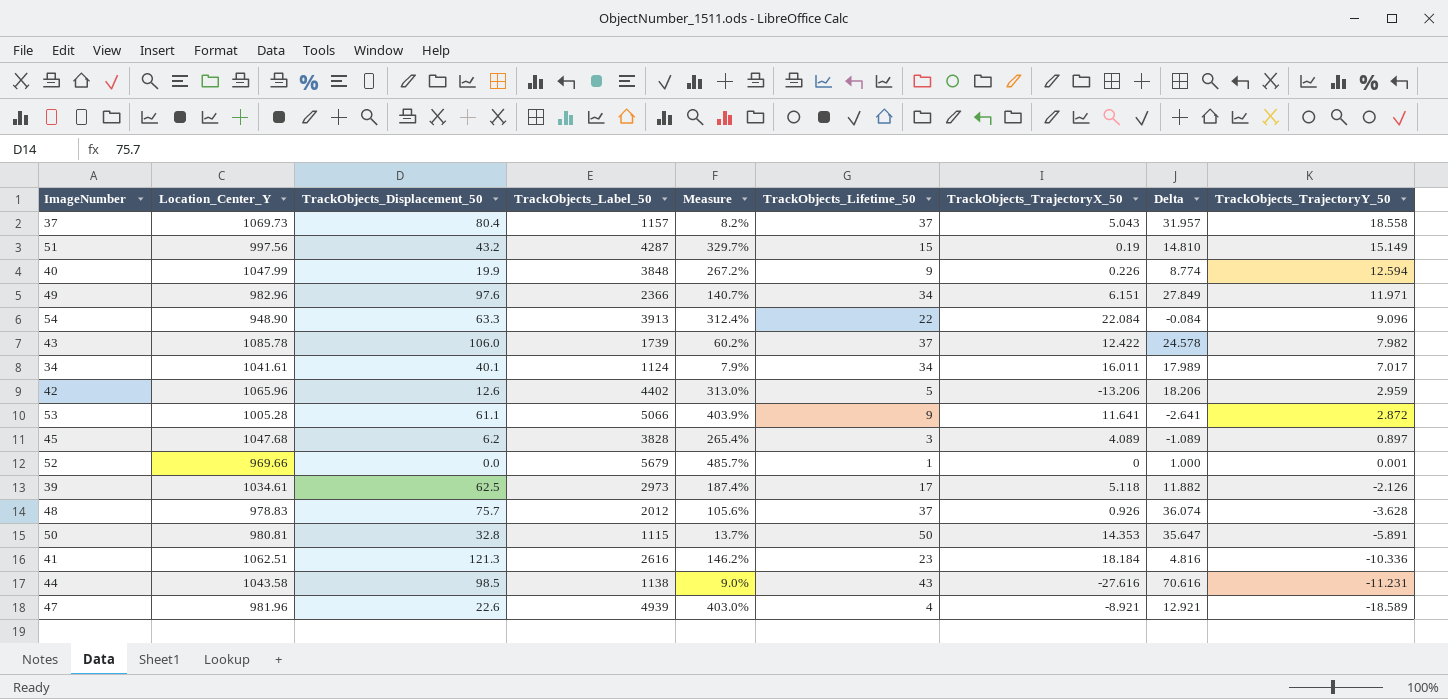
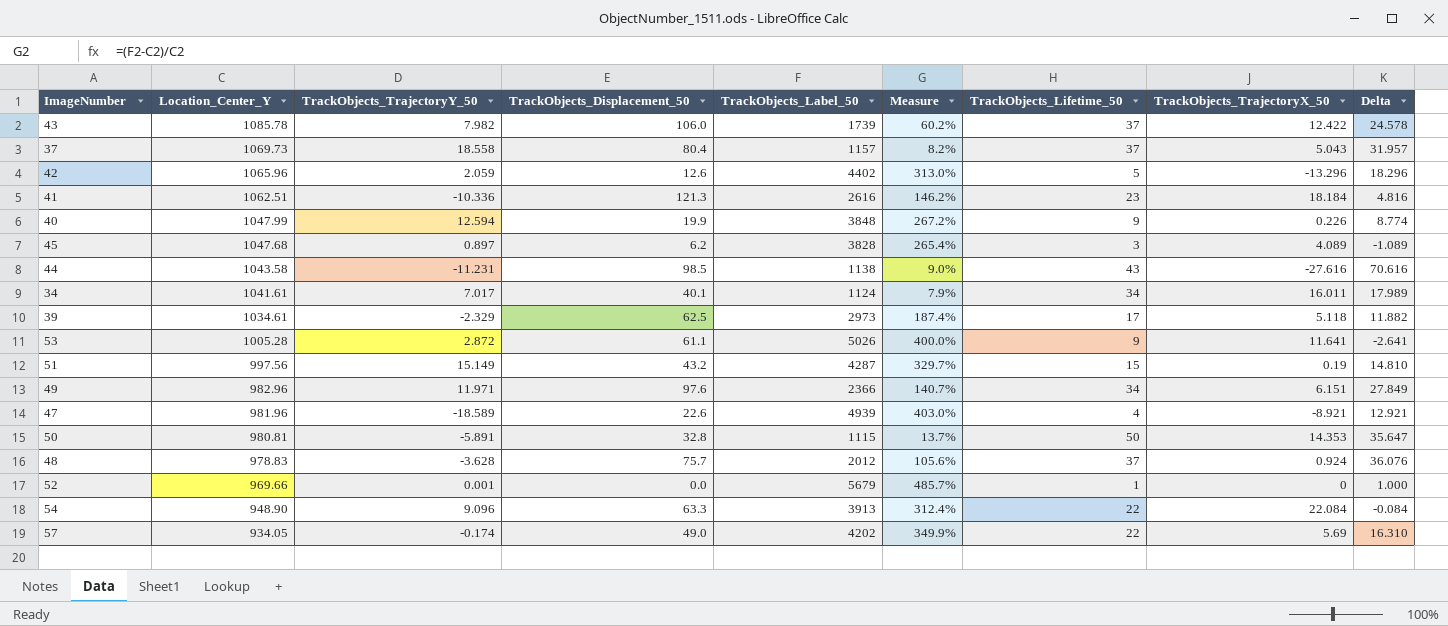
row order: TrackObjects_TrajectoryY_50 descending -> Location_Center_Y descending
column TrackObjects_TrajectoryY_50 | position: 9 -> 3
42 | TrackObjects_TrajectoryY_50: 2.959 -> 2.059
42 | TrackObjects_TrajectoryX_50: -13.206 -> -13.296
42 | Delta: 18.206 -> 18.296
39 | TrackObjects_TrajectoryY_50: -2.126 -> -2.329
53 | TrackObjects_Label_50: 5066 -> 5026
53 | Measure: 403.9% -> 400.0%
48 | TrackObjects_TrajectoryX_50: 0.926 -> 0.924
48 | Delta: 36.074 -> 36.076
row 57: none -> 934.05 | -0.174 | 49.0 | 4202 | 349.9% | 22 | 5.69 | 16.310

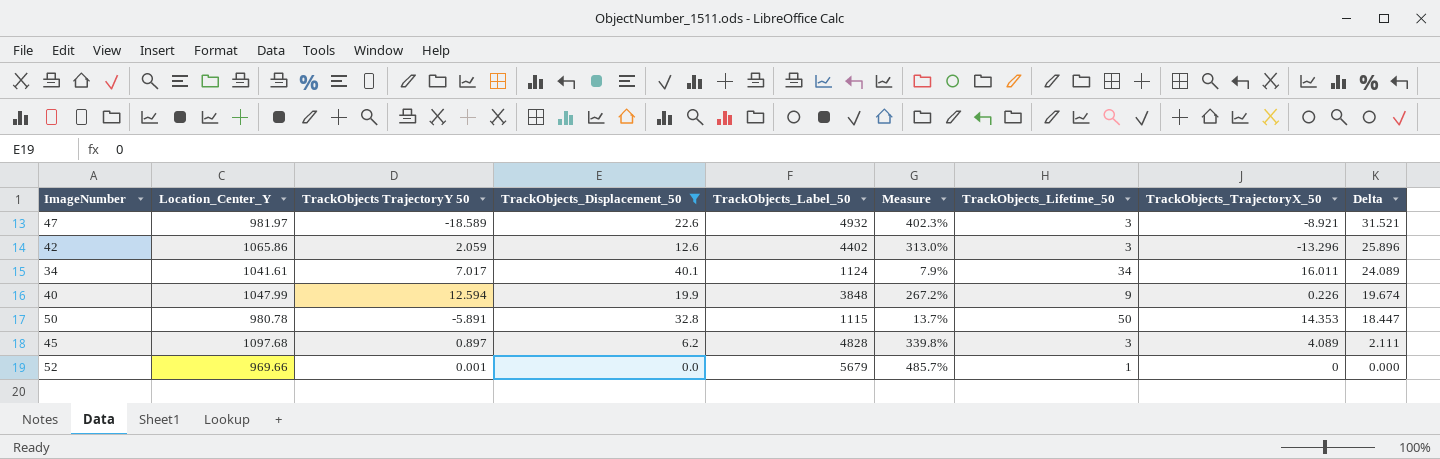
filter: none -> TrackObjects_Displacement_50 <= 40.1
row order: Location_Center_Y descending -> Delta descending
column name: TrackObjects_TrajectoryY_50 -> TrackObjects TrajectoryY 50
column Delta | formula: [TrackObjects_Lifetime_50] - [TrackObjects_TrajectoryX_50] -> [TrackObjects_Displacement_50] - [TrackObjects_TrajectoryX_50]
47 | Location_Center_Y: 981.96 -> 981.97
47 | TrackObjects_Label_50: 4939 -> 4932
47 | Measure: 403.0% -> 402.3%
47 | TrackObjects_Lifetime_50: 4 -> 3
42 | Location_Center_Y: 1065.96 -> 1065.86
42 | TrackObjects_Lifetime_50: 5 -> 3
50 | Location_Center_Y: 980.81 -> 980.78
45 | Location_Center_Y: 1047.68 -> 1097.68
45 | TrackObjects_Label_50: 3828 -> 4828
45 | Measure: 265.4% -> 339.8%

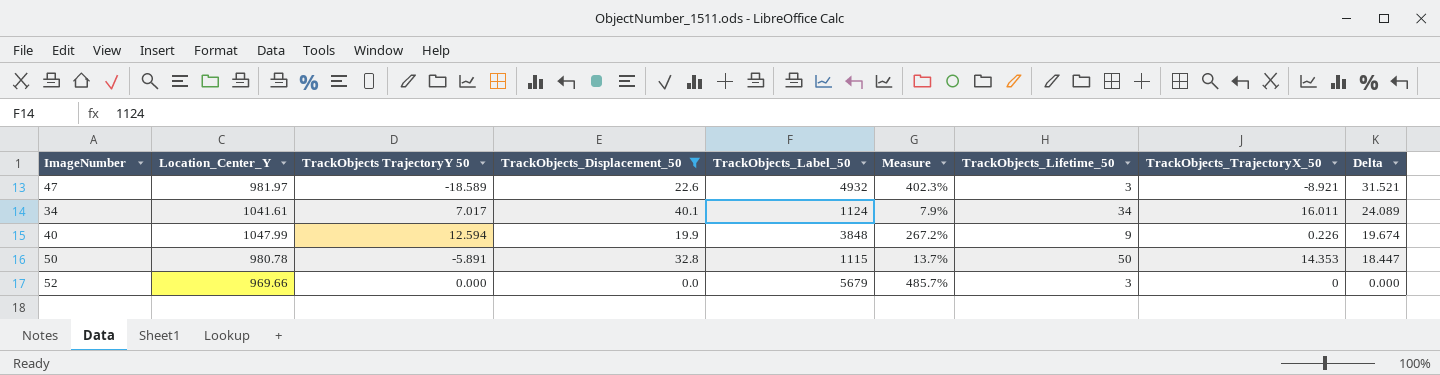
row 42: 1065.86 | 2.059 | 12.6 | 4402 | 313.0% | 3 | -13.296 | 25.896 -> none
row 45: 1097.68 | 0.897 | 6.2 | 4828 | 339.8% | 3 | 4.089 | 2.111 -> none
52 | TrackObjects TrajectoryY 50: 0.001 -> 0.000
52 | TrackObjects_Lifetime_50: 1 -> 3

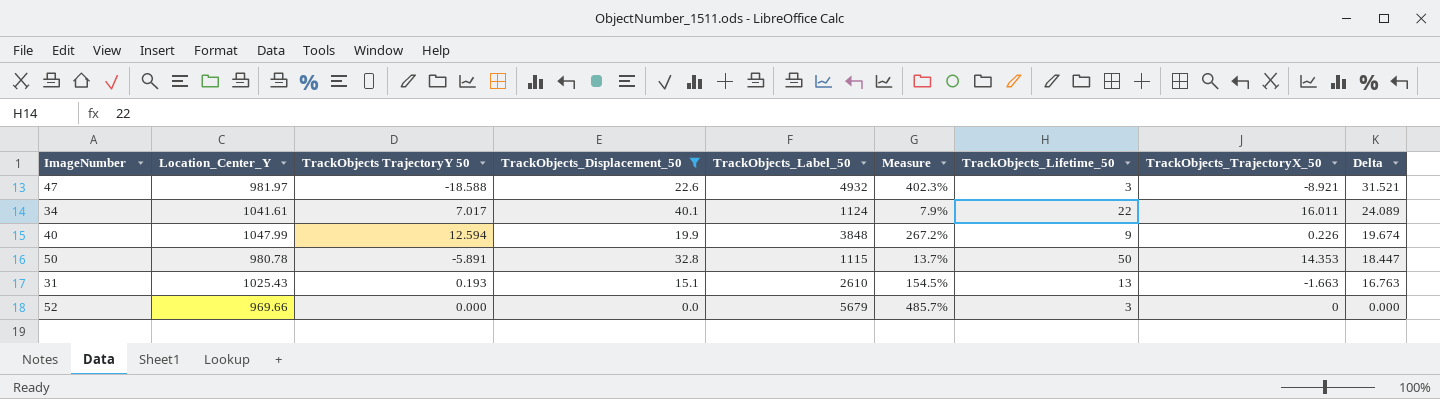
47 | TrackObjects TrajectoryY 50: -18.589 -> -18.588
34 | TrackObjects_Lifetime_50: 34 -> 22
row 31: none -> 1025.43 | 0.193 | 15.1 | 2610 | 154.5% | 13 | -1.663 | 16.763

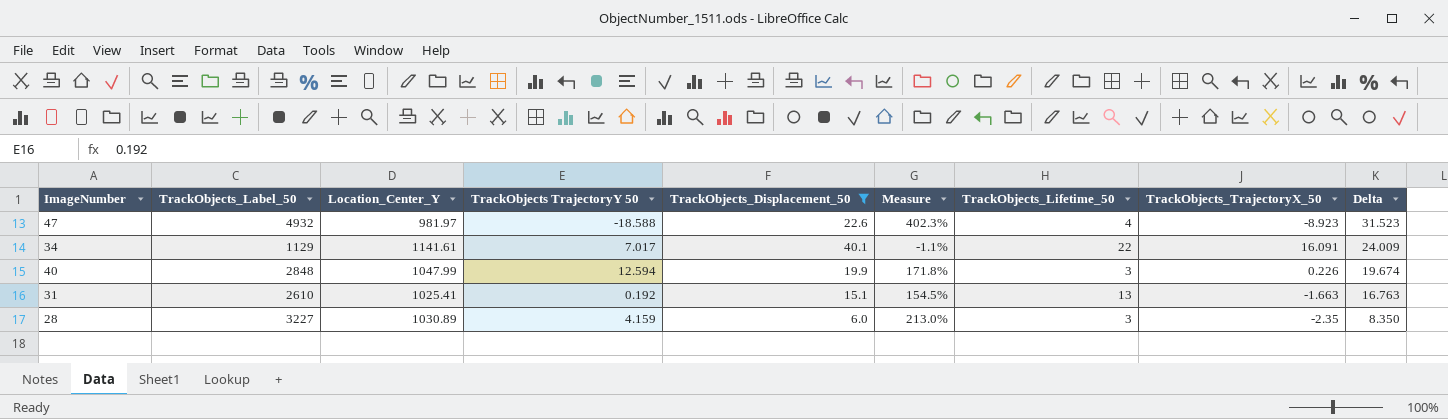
column TrackObjects_Label_50 | position: 5 -> 2
row 50: 980.78 | -5.891 | 32.8 | 1115 | 13.7% | 50 | 14.353 | 18.447 -> none
row 52: 969.66 | 0.000 | 0.0 | 5679 | 485.7% | 3 | 0 | 0.000 -> none
47 | TrackObjects_Lifetime_50: 3 -> 4
47 | TrackObjects_TrajectoryX_50: -8.921 -> -8.923
47 | Delta: 31.521 -> 31.523
34 | TrackObjects_Label_50: 1124 -> 1129
34 | Location_Center_Y: 1041.61 -> 1141.61
34 | Measure: 7.9% -> -1.1%
34 | TrackObjects_TrajectoryX_50: 16.011 -> 16.091
34 | Delta: 24.089 -> 24.009
40 | TrackObjects_Label_50: 3848 -> 2848
40 | Measure: 267.2% -> 171.8%
40 | TrackObjects_Lifetime_50: 9 -> 3
31 | Location_Center_Y: 1025.43 -> 1025.41
31 | TrackObjects TrajectoryY 50: 0.193 -> 0.192
row 28: none -> 3227 | 1030.89 | 4.159 | 6.0 | 213.0% | 3 | -2.35 | 8.350

